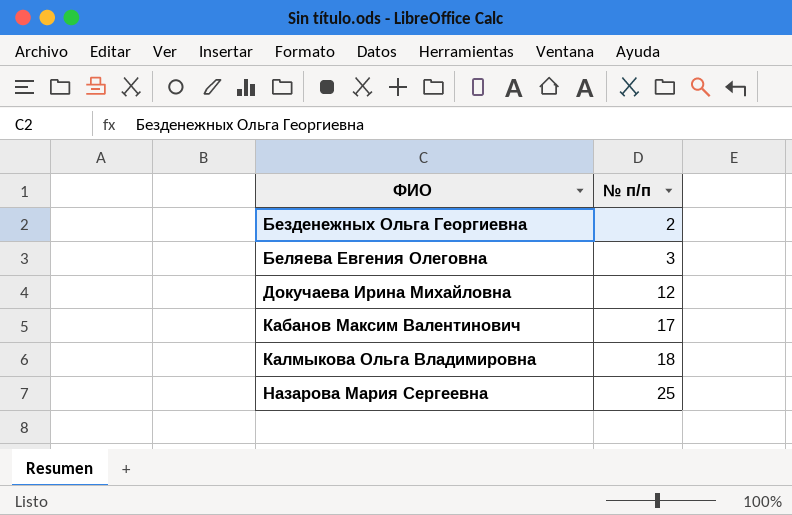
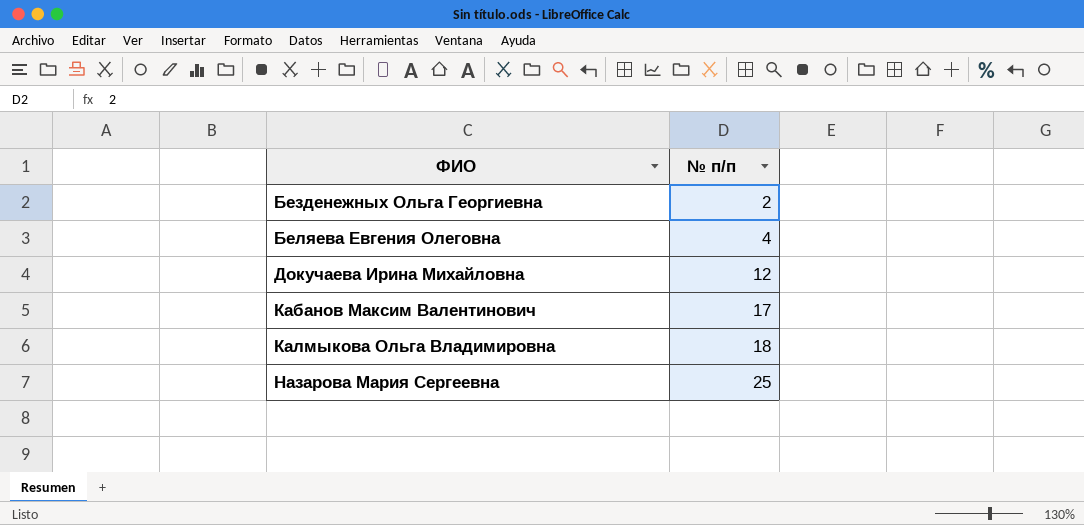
Беляева Евгения Олеговна | № п/п: 3 -> 4

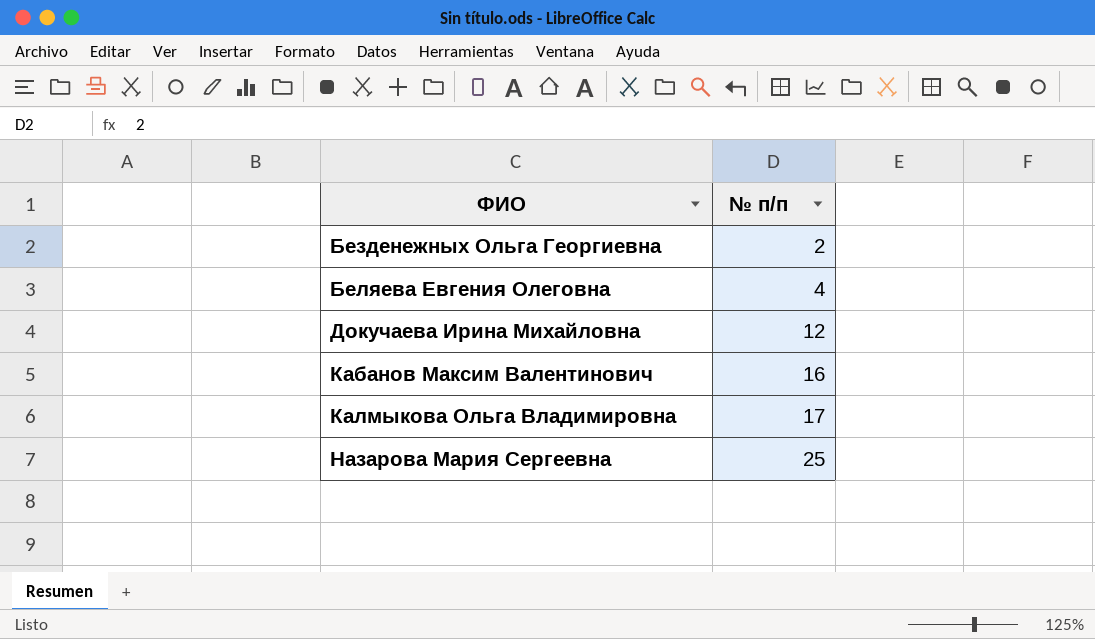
Кабанов Максим Валентинович | № п/п: 17 -> 16
Калмыкова Ольга Владимировна | № п/п: 18 -> 17

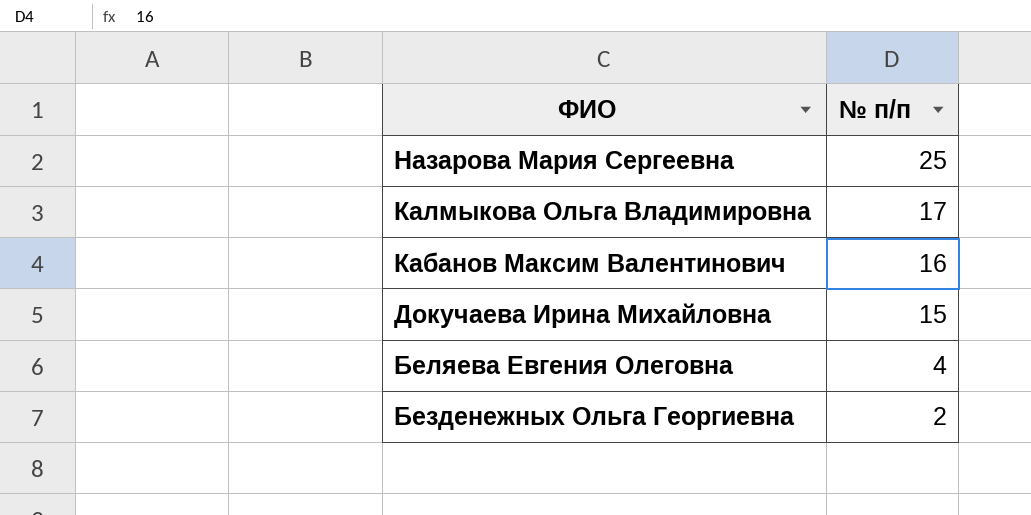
row order: ФИО ascending -> ФИО descending
Докучаева Ирина Михайловна | № п/п: 12 -> 15

